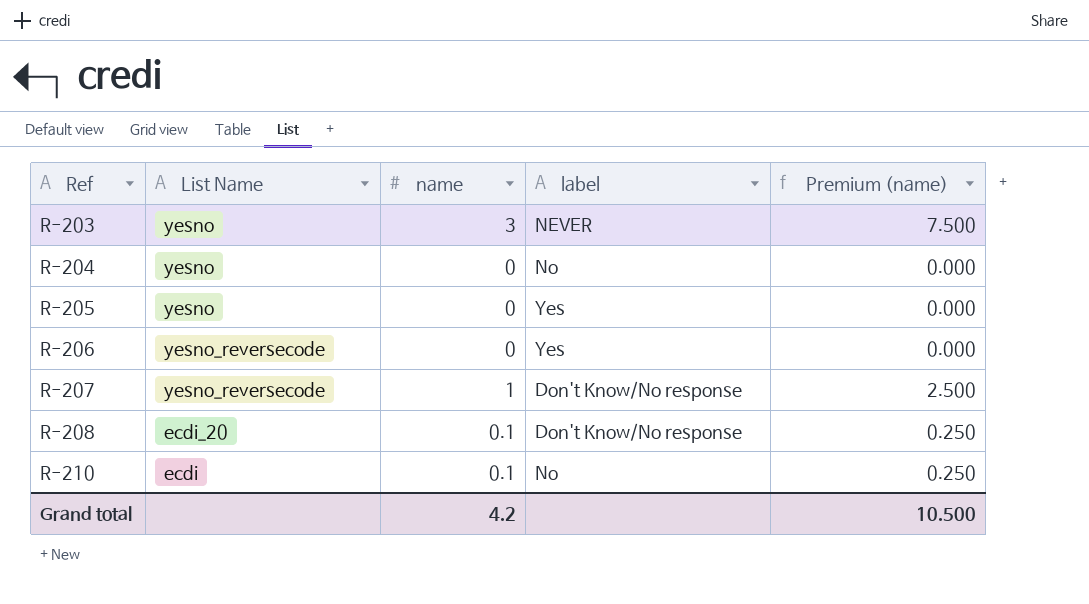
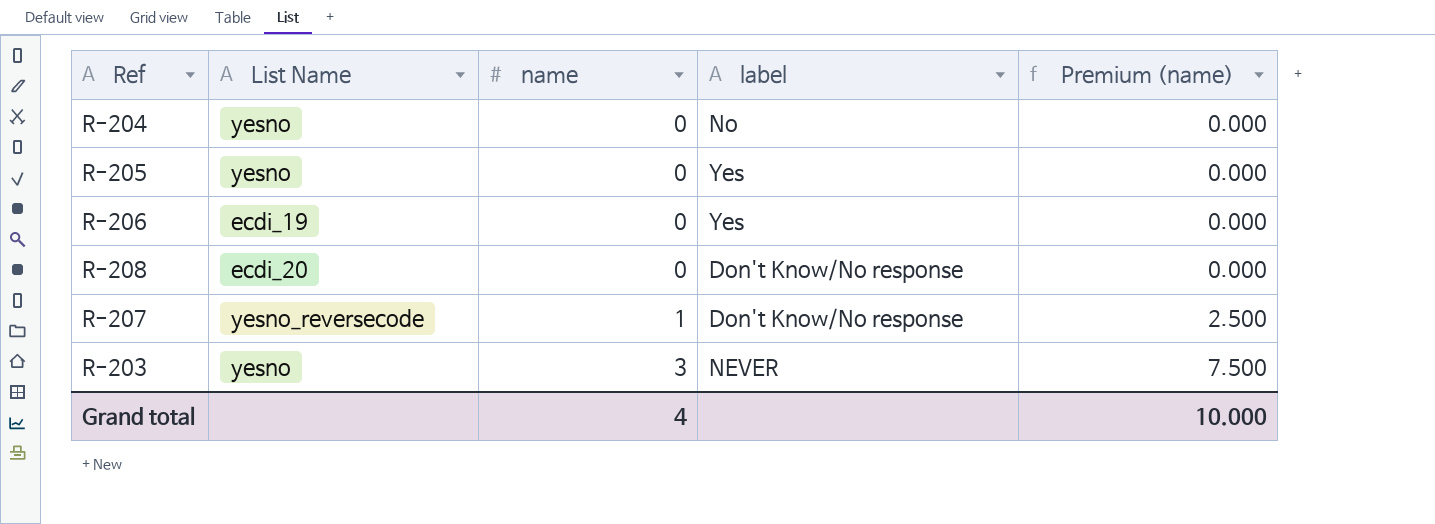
row order: Ref ascending -> name ascending
row R-210: ecdi | 0.1 | No | 0.250 -> none
R-206 | List Name: yesno_reversecode -> ecdi_19
R-208 | name: 0.1 -> 0
R-208 | Premium (name): 0.250 -> 0.000
Grand total | name: 4.2 -> 4
Grand total | Premium (name): 10.500 -> 10.000

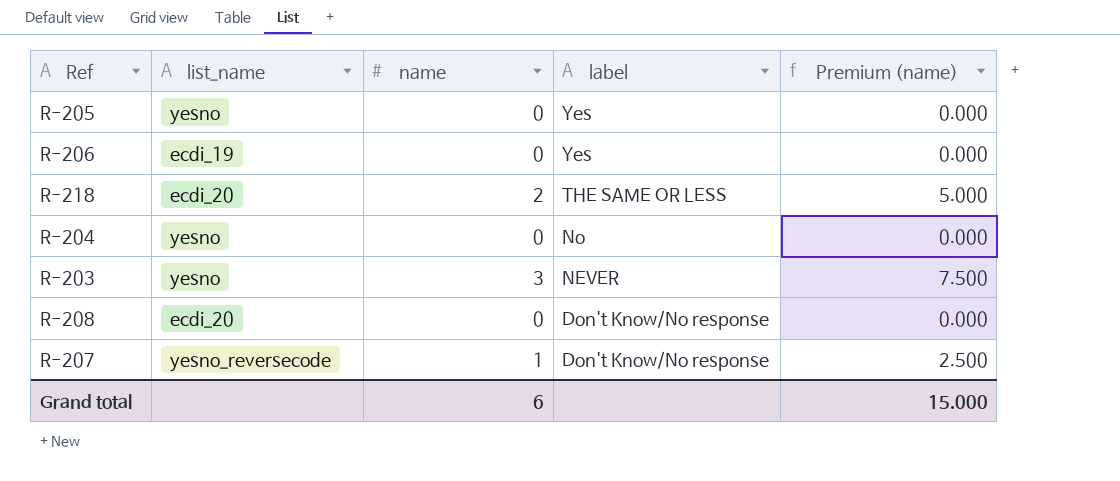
row order: name ascending -> label descending
column name: List Name -> list_name
row R-218: none -> ecdi_20 | 2 | THE SAME OR LESS | 5.000
Grand total | name: 4 -> 6
Grand total | Premium (name): 10.000 -> 15.000

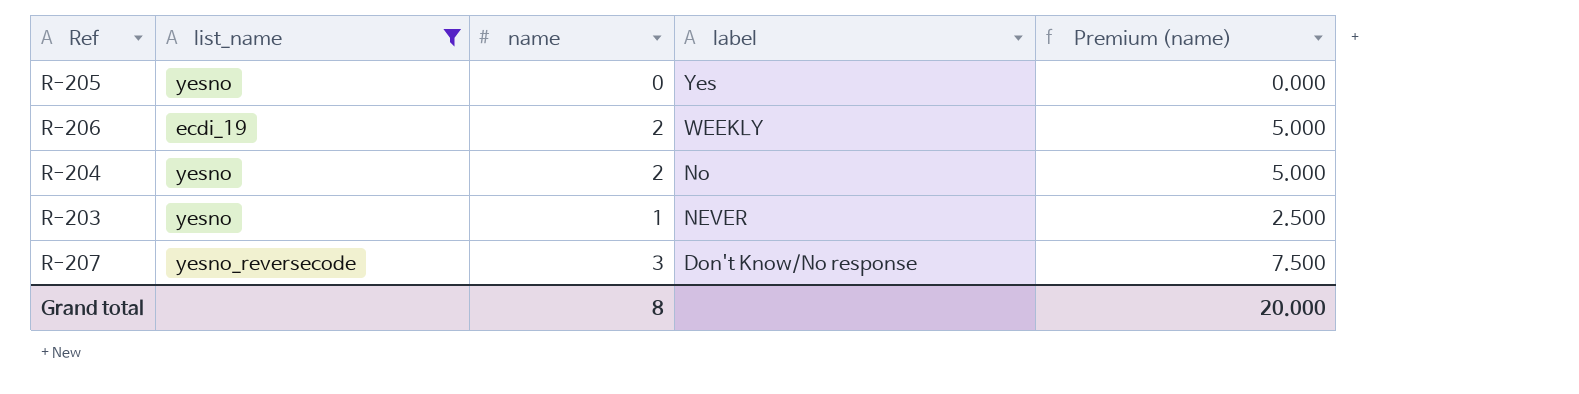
filter: none -> list_name != ecdi_20
R-206 | name: 0 -> 2
R-206 | label: Yes -> WEEKLY
R-206 | Premium (name): 0.000 -> 5.000
R-204 | name: 0 -> 2
R-204 | Premium (name): 0.000 -> 5.000
R-203 | name: 3 -> 1
R-203 | Premium (name): 7.500 -> 2.500
R-207 | name: 1 -> 3
R-207 | Premium (name): 2.500 -> 7.500
Grand total | name: 6 -> 8
Grand total | Premium (name): 15.000 -> 20.000

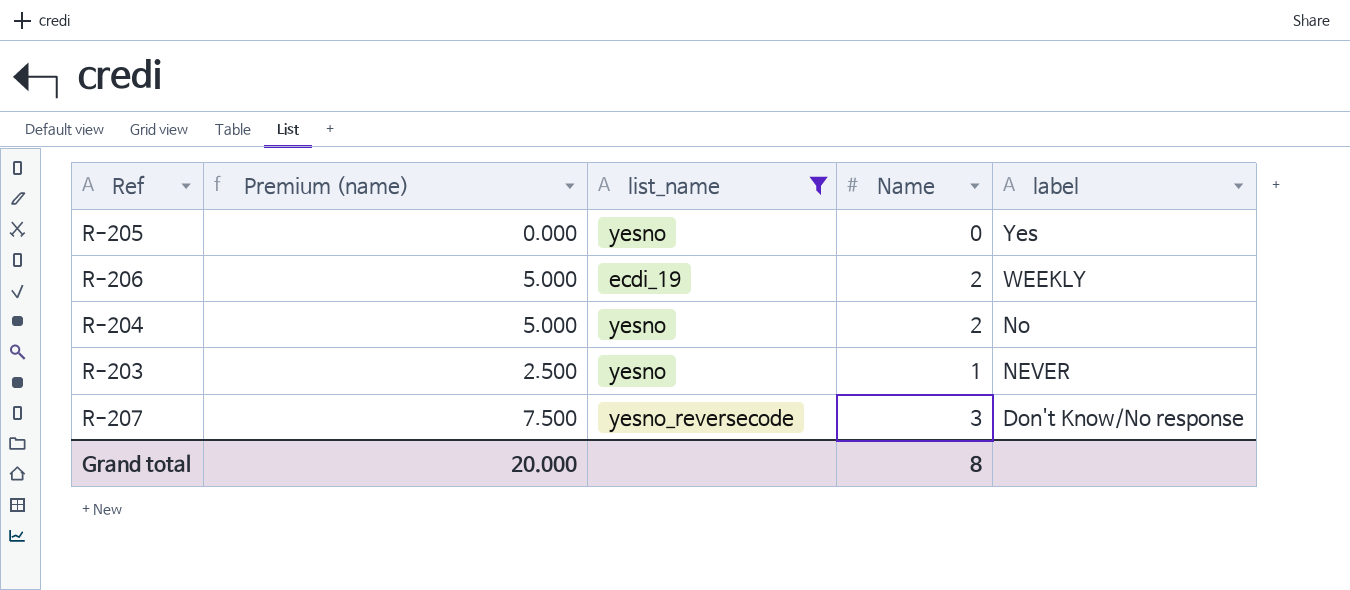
column Premium (name) | position: 5 -> 2
column name: name -> Name

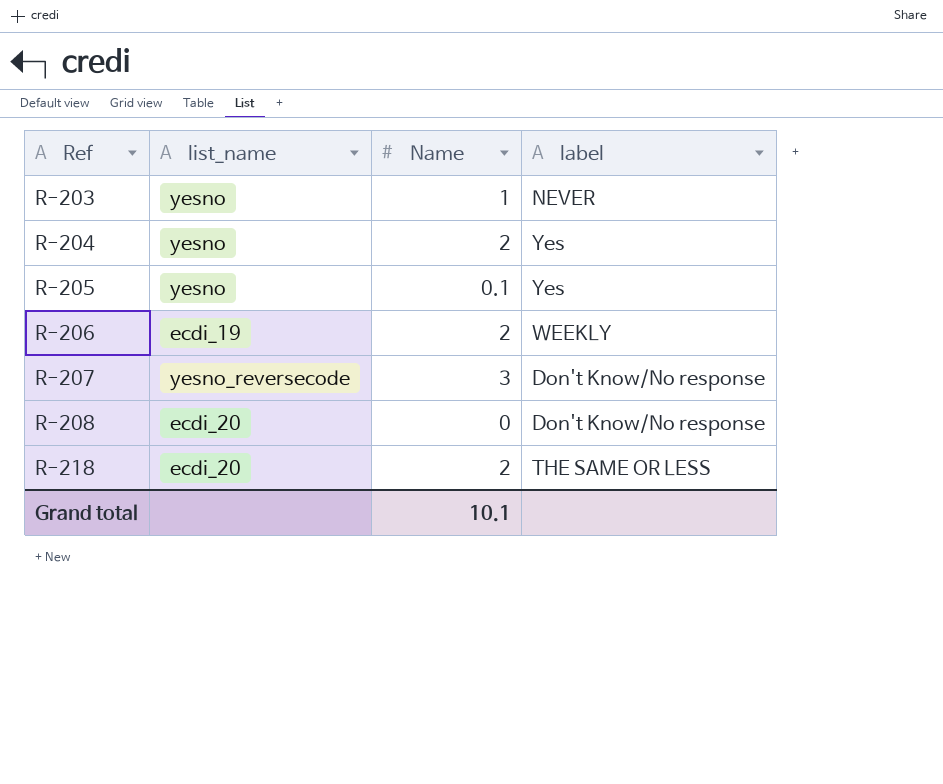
filter: list_name != ecdi_20 -> none
row order: label descending -> Ref ascending
column Premium (name) | formula: [Name] * 2.5 -> none
R-204 | label: No -> Yes
R-205 | Name: 0 -> 0.1
Grand total | Name: 8 -> 10.1

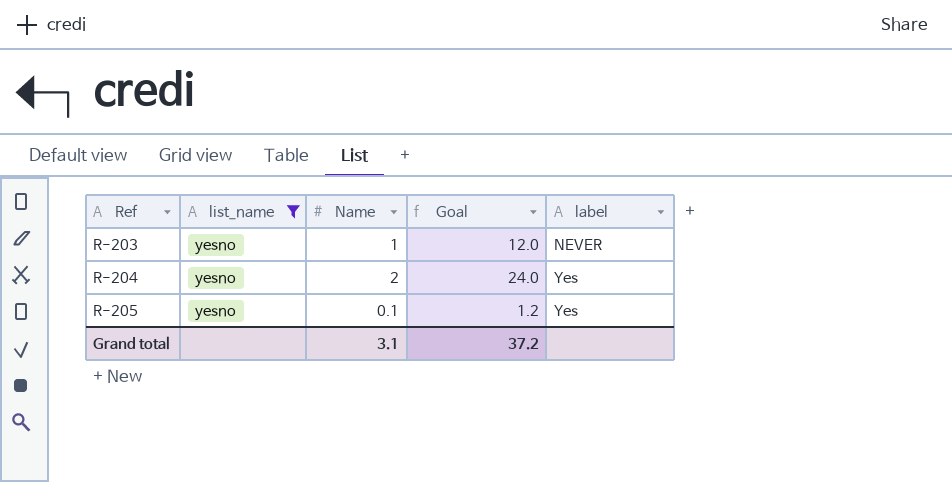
filter: none -> list_name = yesno
column Goal | formula: none -> [Name] * 12
Grand total | Name: 10.1 -> 3.1

